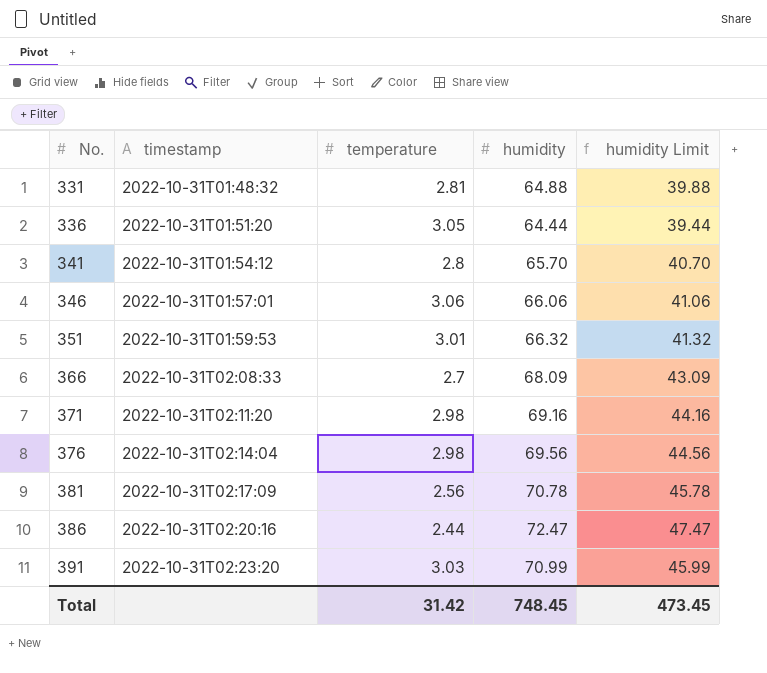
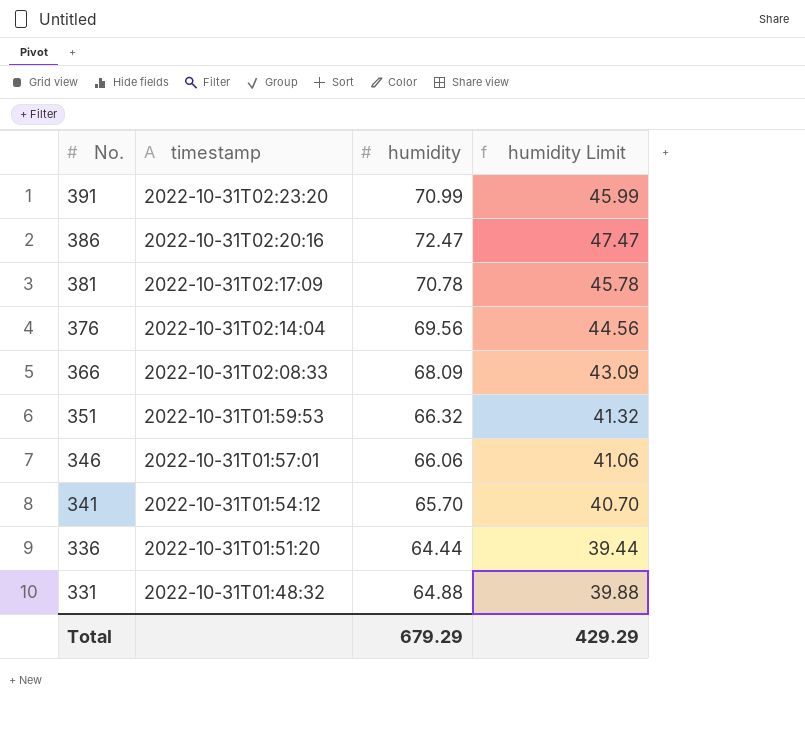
row order: No. ascending -> No. descending
column temperature | position: 3 -> none
row 371: 2022-10-31T02:11:20 | 2.98 | 69.16 | 44.16 -> none
Total | humidity: 748.45 -> 679.29
Total | humidity Limit: 473.45 -> 429.29

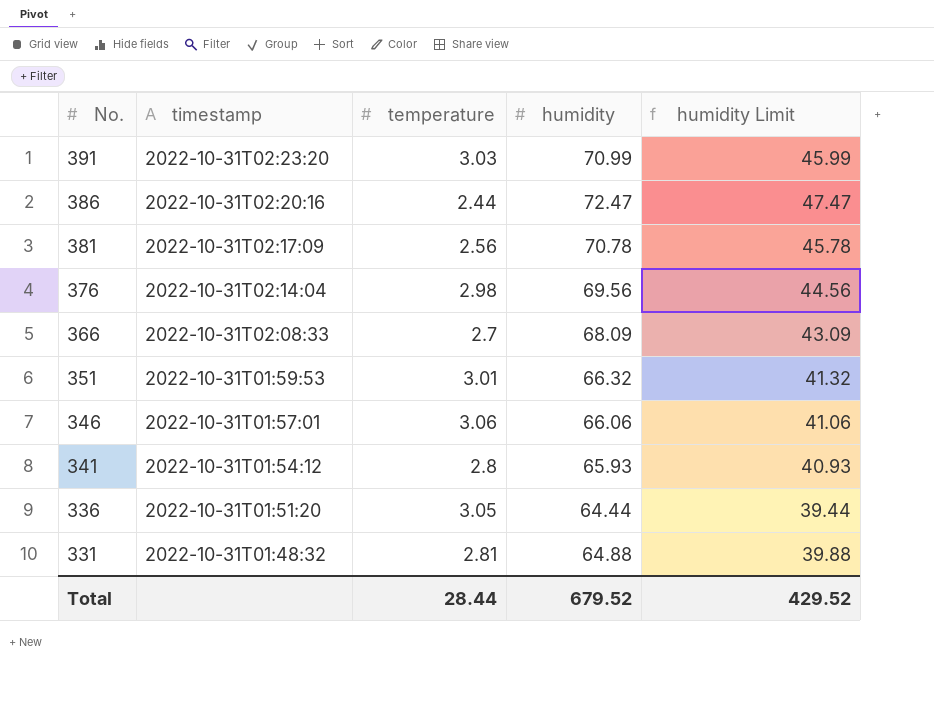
column temperature | position: none -> 3
341 | humidity: 65.70 -> 65.93
341 | humidity Limit: 40.70 -> 40.93
Total | humidity: 679.29 -> 679.52
Total | humidity Limit: 429.29 -> 429.52

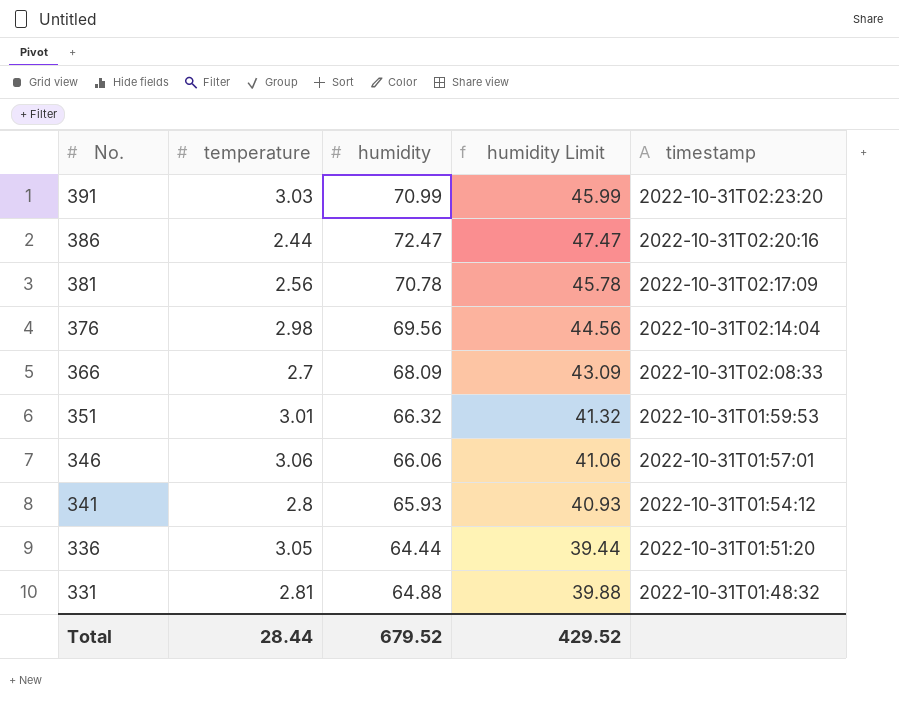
column timestamp | position: 2 -> 5

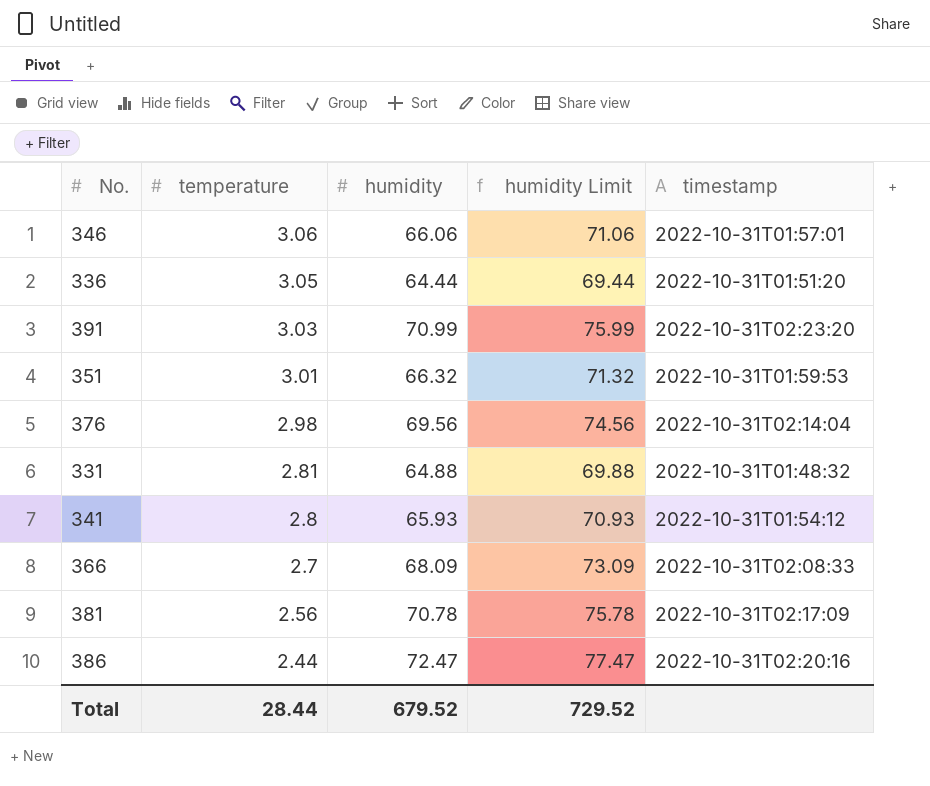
row order: No. descending -> temperature descending
column humidity Limit | formula: [humidity] - 25 -> [humidity] + 5
Total | humidity Limit: 429.52 -> 729.52

